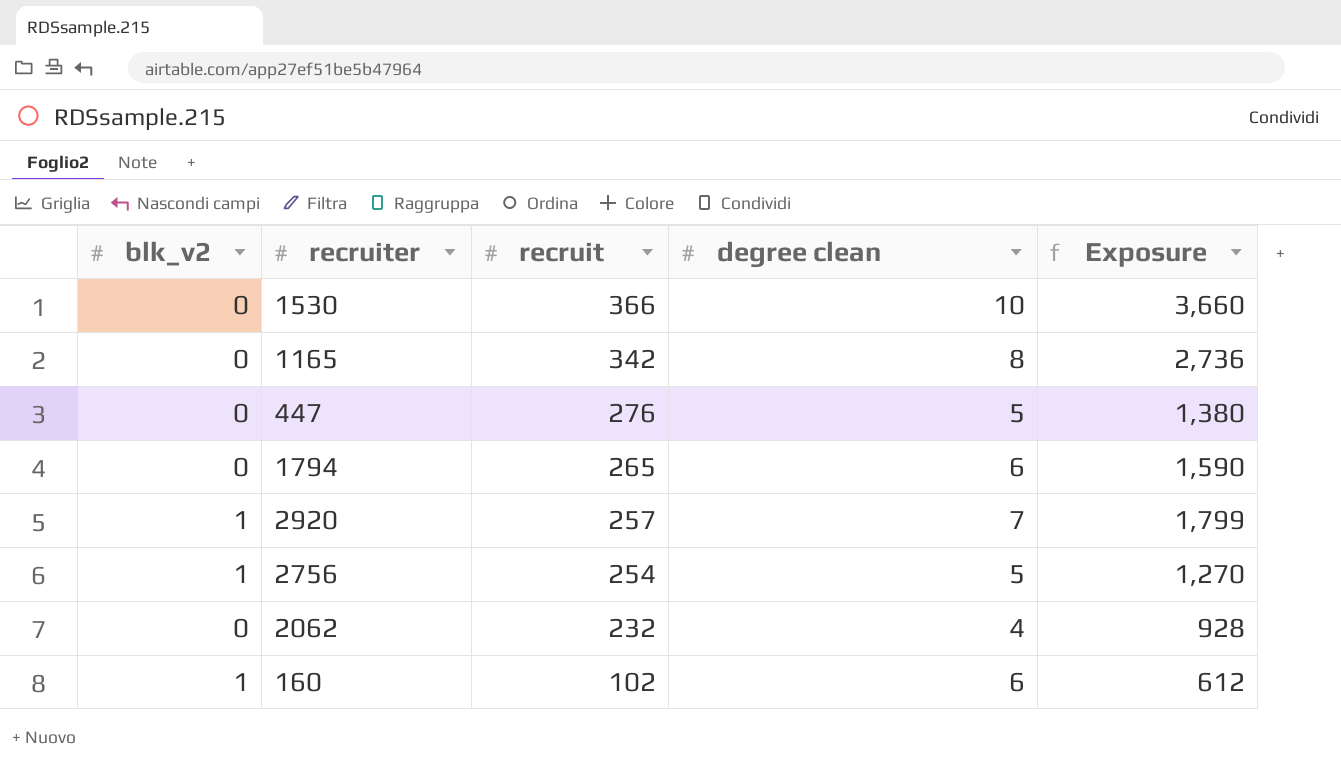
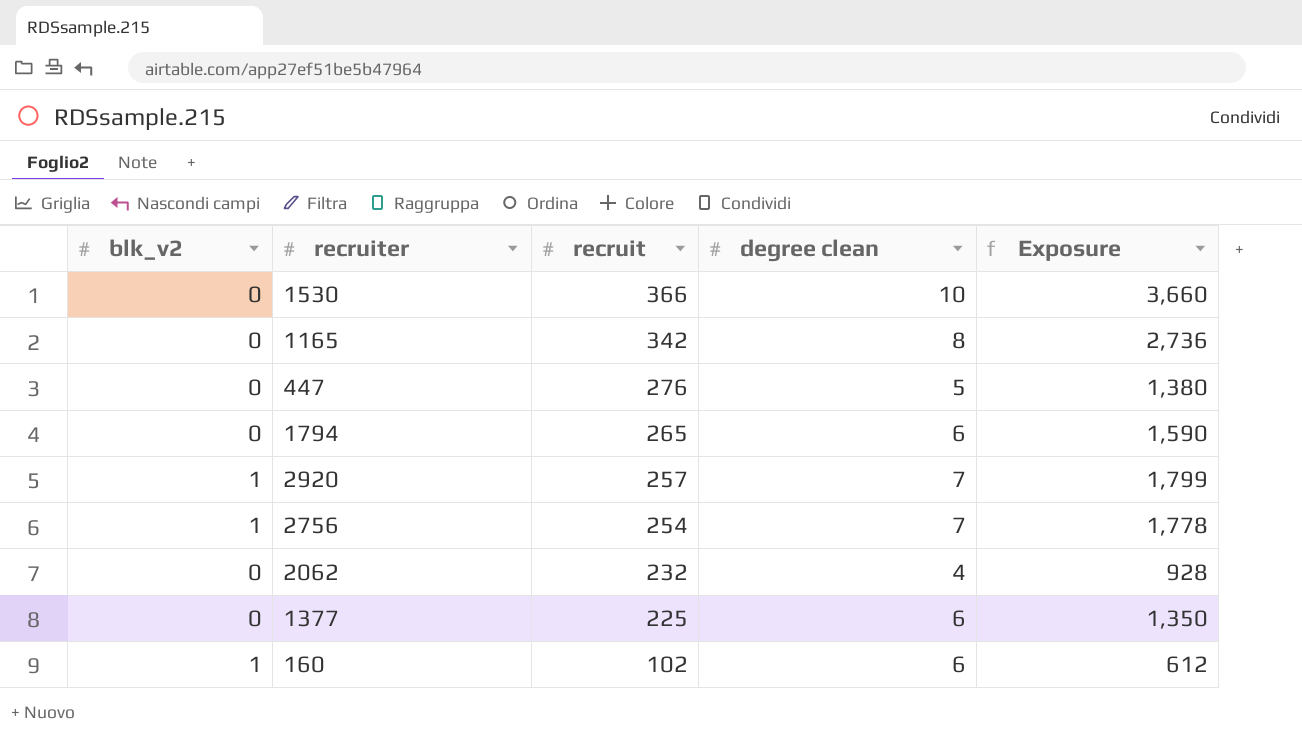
2756 | degree clean: 5 -> 7
2756 | Exposure: 1,270 -> 1,778
row 1377: none -> 0 | 225 | 6 | 1,350

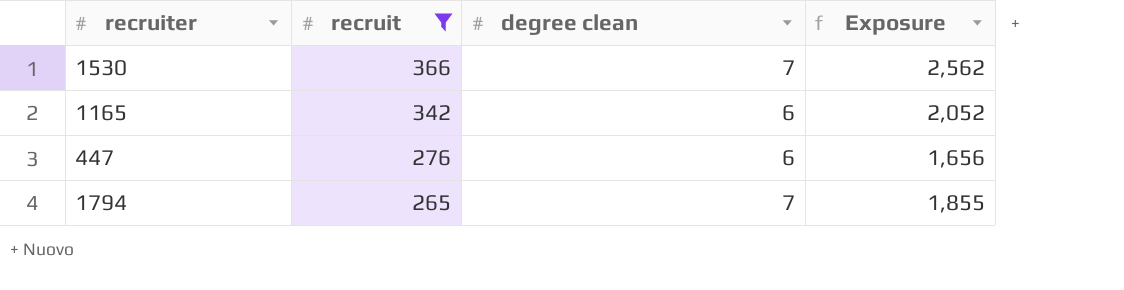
filter: none -> recruit >= 265
column blk_v2 | position: 1 -> none
1530 | degree clean: 10 -> 7
1530 | Exposure: 3,660 -> 2,562
1165 | degree clean: 8 -> 6
1165 | Exposure: 2,736 -> 2,052
447 | degree clean: 5 -> 6
447 | Exposure: 1,380 -> 1,656
1794 | degree clean: 6 -> 7
1794 | Exposure: 1,590 -> 1,855

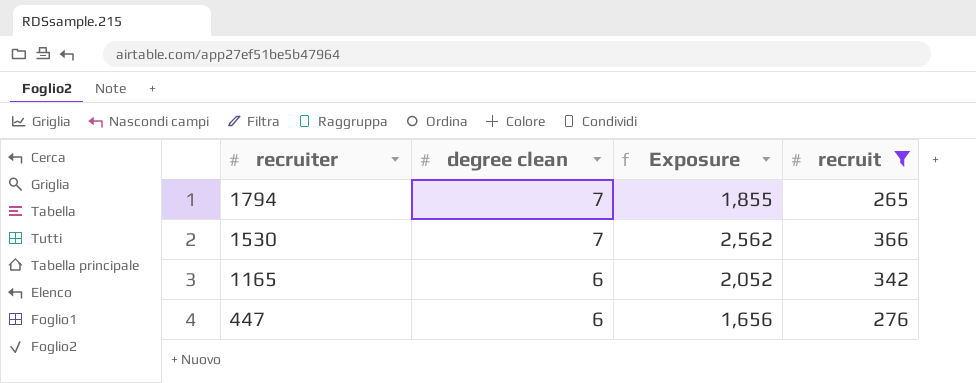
row order: recruit descending -> recruiter descending
column recruit | position: 2 -> 4

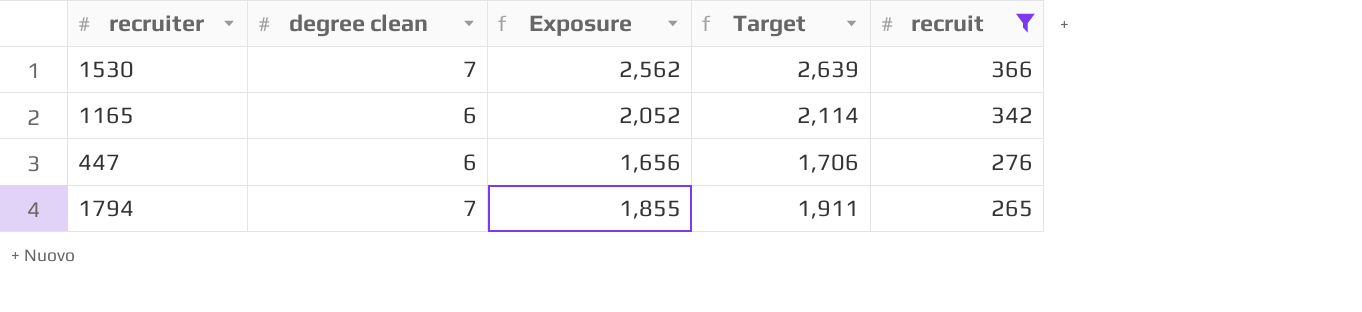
row order: recruiter descending -> recruit descending
column Target | formula: none -> [Exposure] * 1.03

